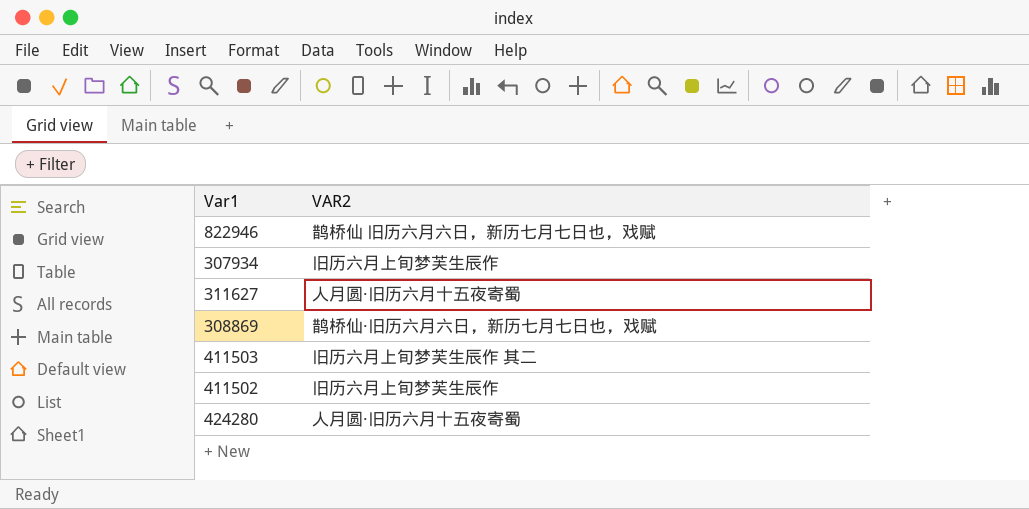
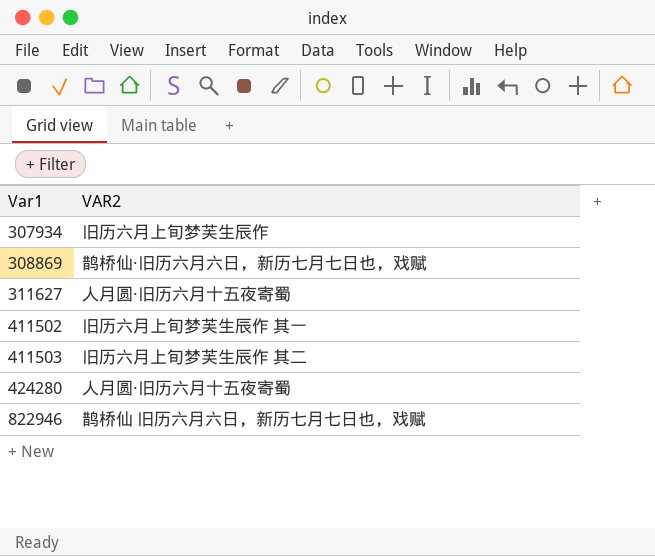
row order: none -> Var1 ascending
411502 | VAR2: 旧历六月上旬梦芙生辰作 -> 旧历六月上旬梦芙生辰作 其一

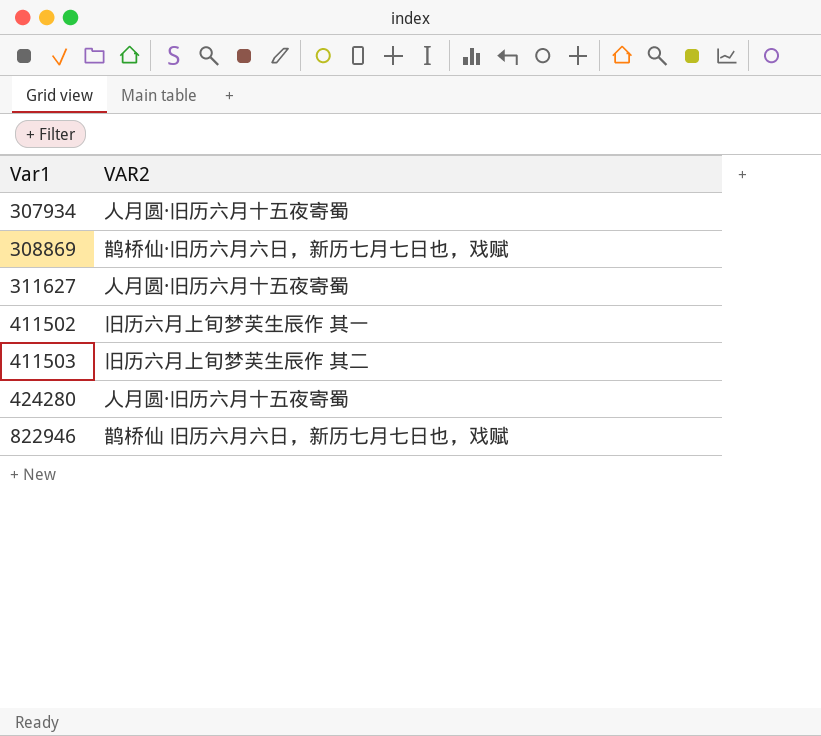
307934 | VAR2: 旧历六月上旬梦芙生辰作 -> 人月圆·旧历六月十五夜寄蜀

